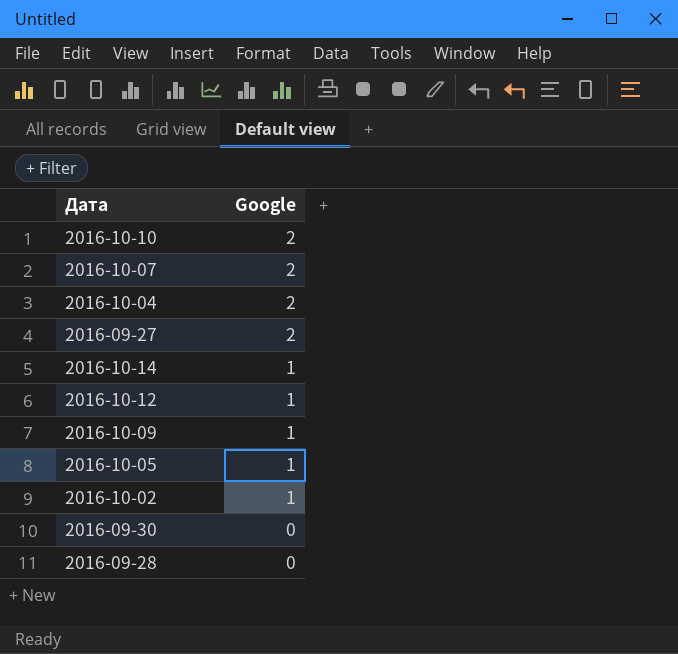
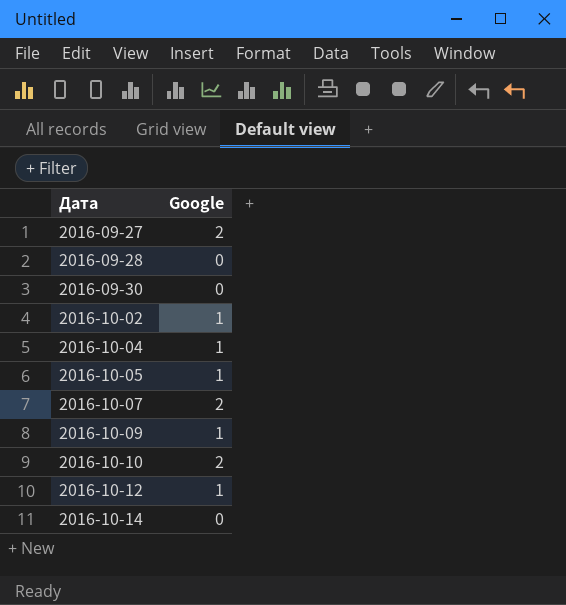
row order: Google descending -> Дата ascending
2016-10-04 | Google: 2 -> 1
2016-10-14 | Google: 1 -> 0

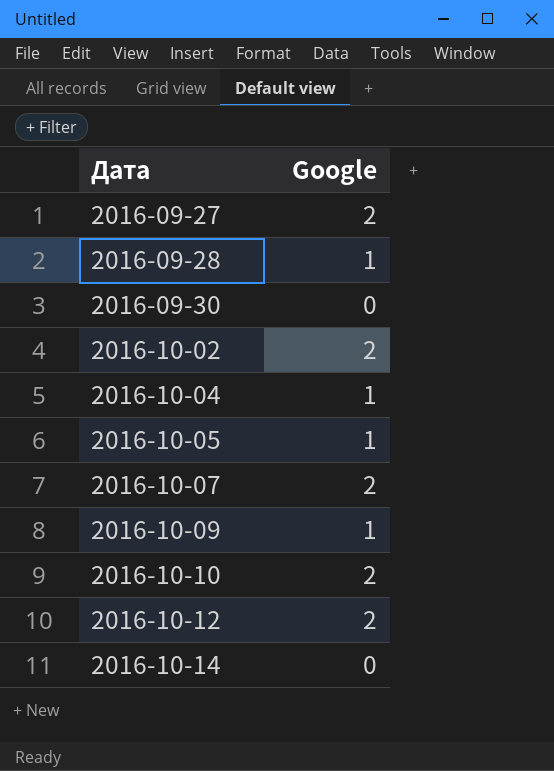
2016-09-28 | Google: 0 -> 1
2016-10-02 | Google: 1 -> 2
2016-10-12 | Google: 1 -> 2

